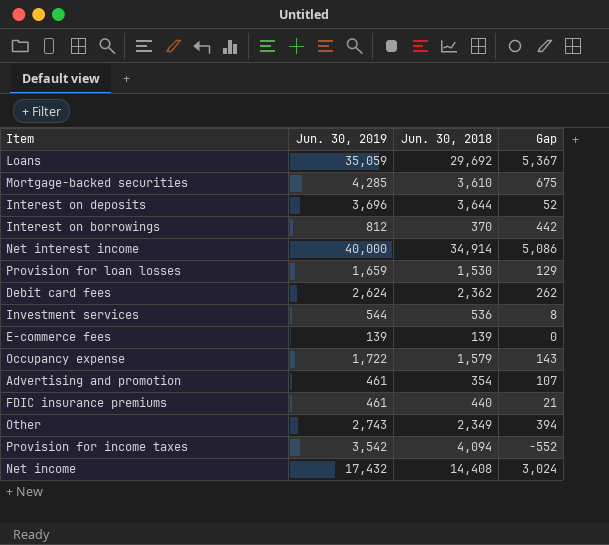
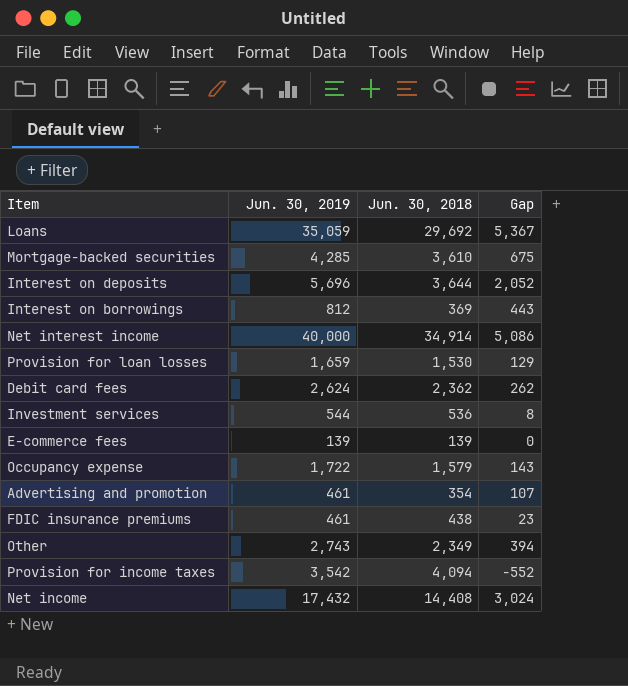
Interest on deposits | Jun. 30, 2019: 3,696 -> 5,696
Interest on deposits | Gap: 52 -> 2,052
Interest on borrowings | Jun. 30, 2018: 370 -> 369
Interest on borrowings | Gap: 442 -> 443
FDIC insurance premiums | Jun. 30, 2018: 440 -> 438
FDIC insurance premiums | Gap: 21 -> 23

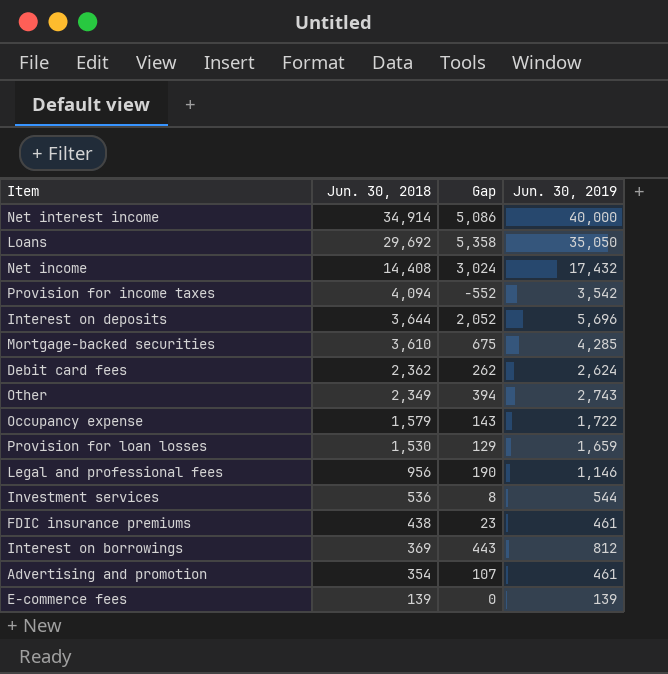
row order: none -> Jun. 30, 2018 descending
column Jun. 30, 2019 | position: 2 -> 4
Loans | Gap: 5,367 -> 5,358
Loans | Jun. 30, 2019: 35,059 -> 35,050
row Legal and professional fees: none -> 956 | 190 | 1,146

